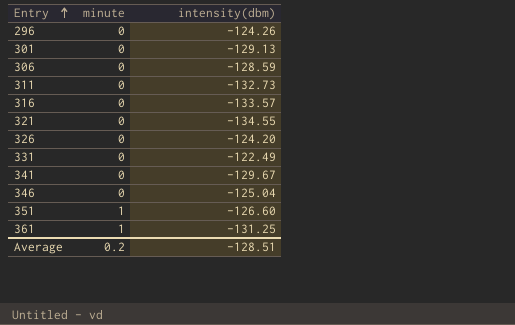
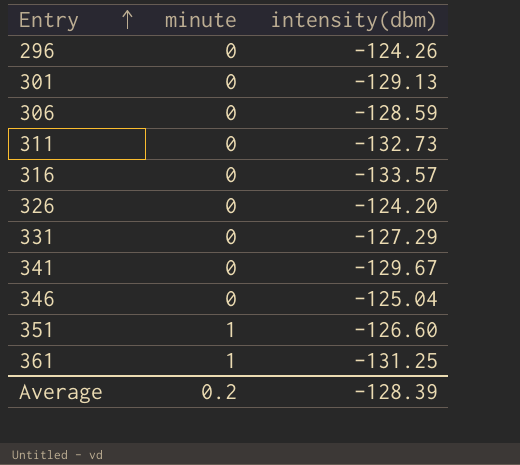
row 321: 0 | -134.55 -> none
331 | intensity(dbm): -122.49 -> -127.29
Average | intensity(dbm): -128.51 -> -128.39

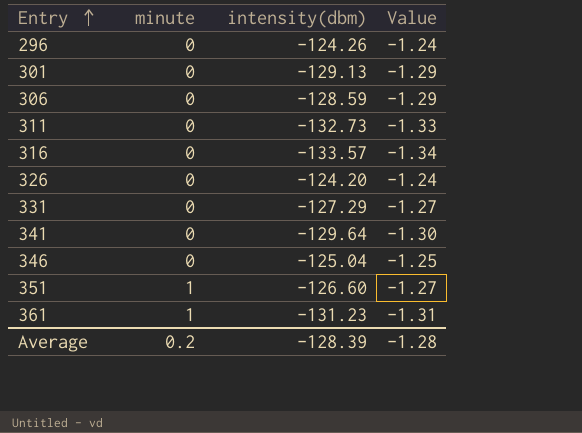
column Value | formula: none -> [intensity(dbm)] * 0.01
341 | intensity(dbm): -129.67 -> -129.64
361 | intensity(dbm): -131.25 -> -131.23

